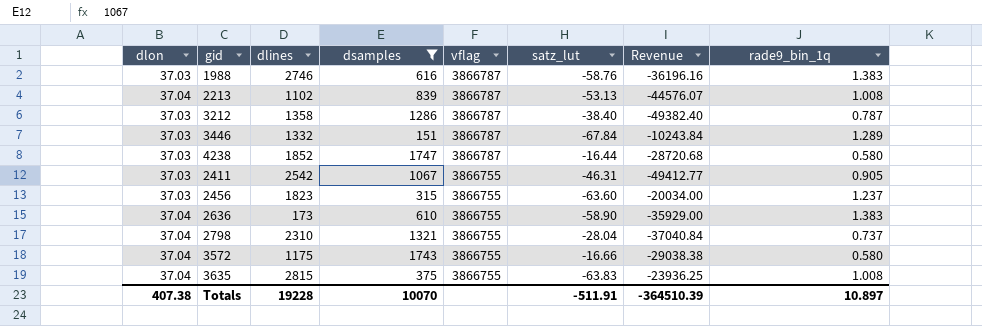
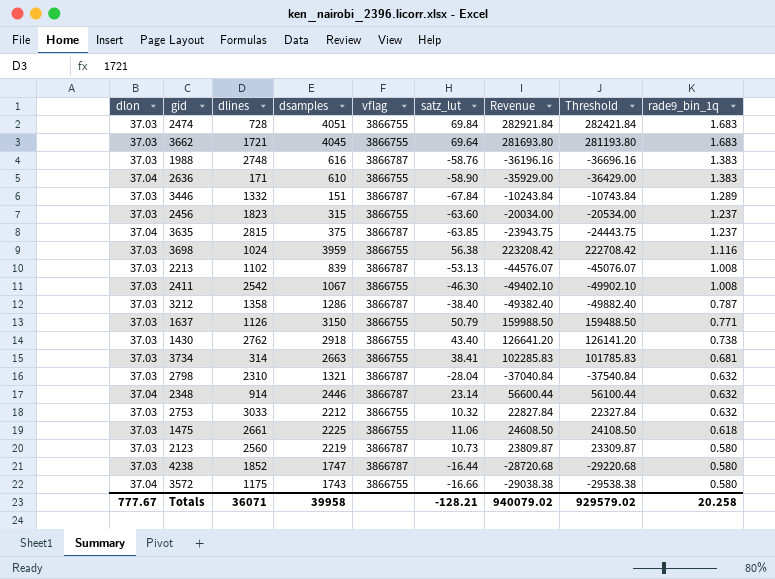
filter: dsamples <= 1747 -> none
row order: vflag descending -> rade9_bin_1q descending
column Threshold | formula: none -> [Revenue] - 500
1988 | dlines: 2746 -> 2748
2636 | dlines: 173 -> 171
3635 | vflag: 3866755 -> 3866787
3635 | satz_lut: -63.83 -> -63.85
3635 | Revenue: -23936.25 -> -23943.75
3635 | rade9_bin_1q: 1.008 -> 1.237
2213 | dlon: 37.04 -> 37.03
2411 | satz_lut: -46.31 -> -46.30
2411 | Revenue: -49412.77 -> -49402.10
2411 | rade9_bin_1q: 0.905 -> 1.008
2798 | dlon: 37.04 -> 37.03
2798 | vflag: 3866755 -> 3866787
2798 | rade9_bin_1q: 0.737 -> 0.632
Totals | dlon: 407.38 -> 777.67
Totals | dlines: 19228 -> 36071
Totals | dsamples: 10070 -> 39958
Totals | satz_lut: -511.91 -> -128.21
Totals | Revenue: -364510.39 -> 940079.02
Totals | rade9_bin_1q: 10.897 -> 20.258

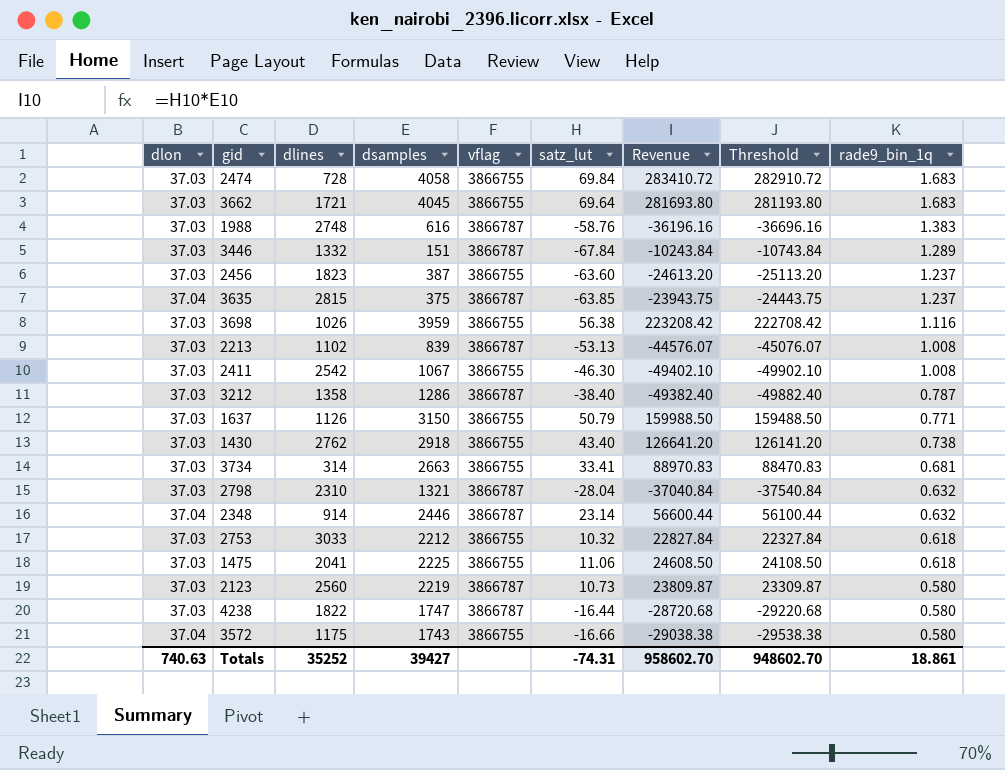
row 2636: 37.04 | 171 | 610 | 3866755 | -58.90 | -35929.00 | -36429.00 | 1.383 -> none
2474 | dsamples: 4051 -> 4058
2474 | Revenue: 282921.84 -> 283410.72
2474 | Threshold: 282421.84 -> 282910.72
2456 | dsamples: 315 -> 387
2456 | Revenue: -20034.00 -> -24613.20
2456 | Threshold: -20534.00 -> -25113.20
3698 | dlines: 1024 -> 1026
3734 | satz_lut: 38.41 -> 33.41
3734 | Revenue: 102285.83 -> 88970.83
3734 | Threshold: 101785.83 -> 88470.83
2753 | rade9_bin_1q: 0.632 -> 0.618
1475 | dlines: 2661 -> 2041
4238 | dlines: 1852 -> 1822
Totals | dlon: 777.67 -> 740.63
Totals | dlines: 36071 -> 35252
Totals | dsamples: 39958 -> 39427
Totals | satz_lut: -128.21 -> -74.31
Totals | Revenue: 940079.02 -> 958602.70
Totals | Threshold: 929579.02 -> 948602.70
Totals | rade9_bin_1q: 20.258 -> 18.861

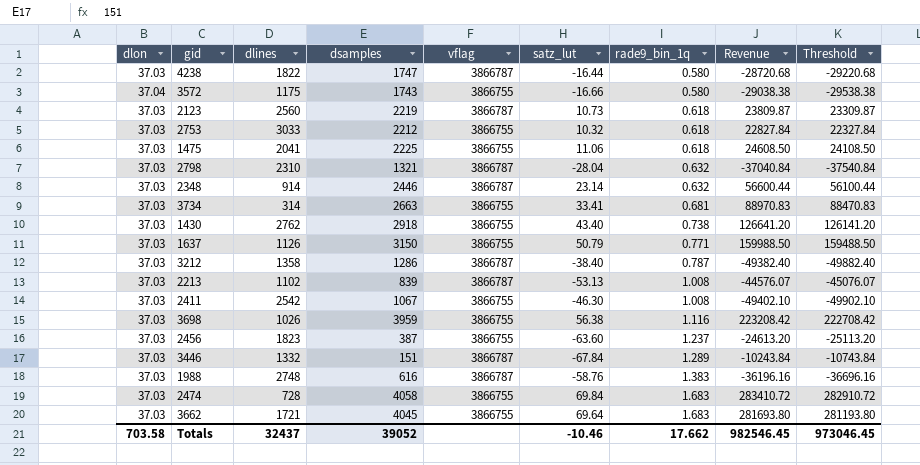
row order: rade9_bin_1q descending -> rade9_bin_1q ascending
column rade9_bin_1q | position: 9 -> 7
row 3635: 37.04 | 2815 | 375 | 3866787 | -63.85 | -23943.75 | -24443.75 | 1.237 -> none
2123 | rade9_bin_1q: 0.580 -> 0.618
2348 | dlon: 37.04 -> 37.03
Totals | dlon: 740.63 -> 703.58
Totals | dlines: 35252 -> 32437
Totals | dsamples: 39427 -> 39052
Totals | satz_lut: -74.31 -> -10.46
Totals | rade9_bin_1q: 18.861 -> 17.662
Totals | Revenue: 958602.70 -> 982546.45
Totals | Threshold: 948602.70 -> 973046.45

